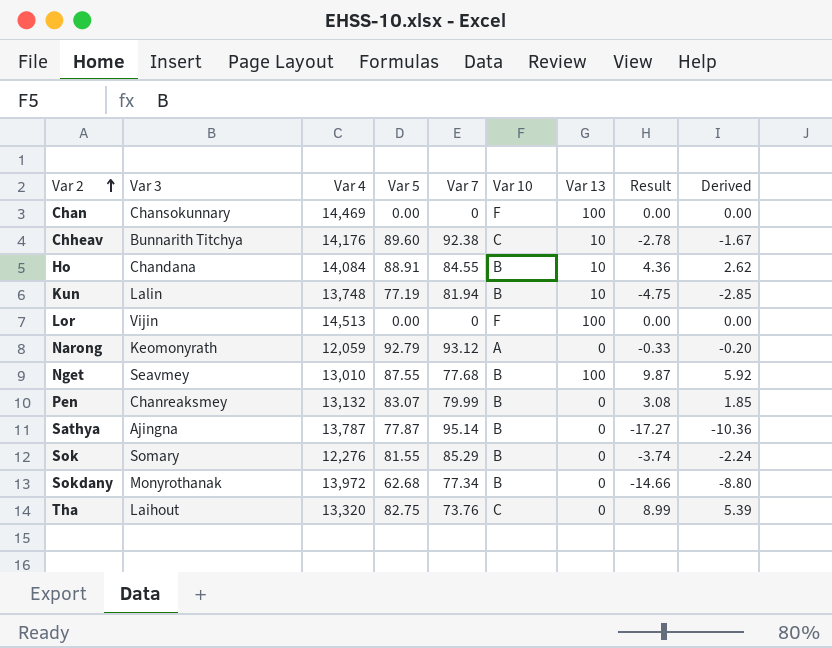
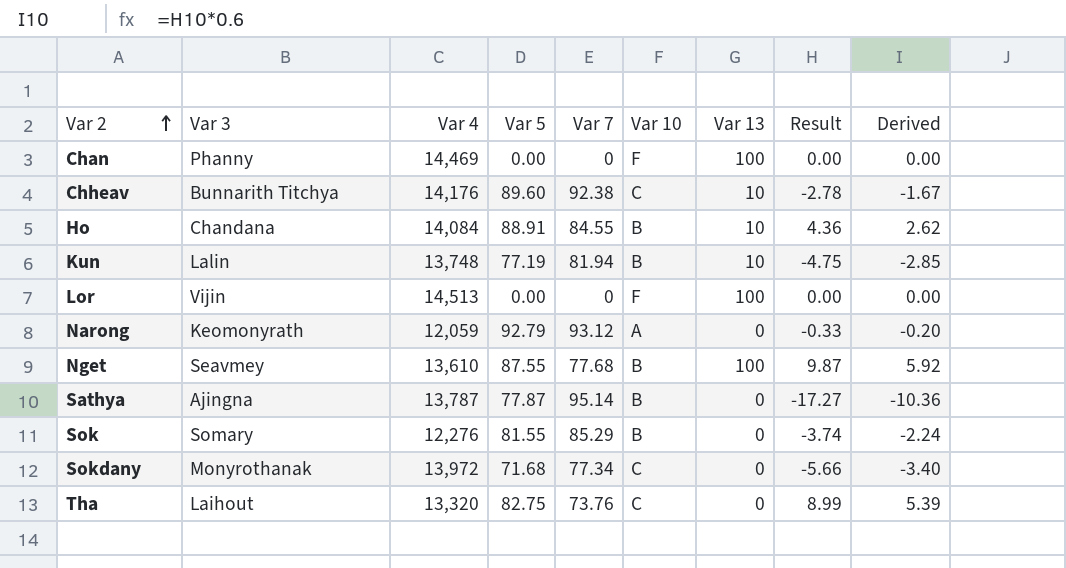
row Pen: Chanreaksmey | 13,132 | 83.07 | 79.99 | B | 0 | 3.08 | 1.85 -> none
Chan | Var 3: Chansokunnary -> Phanny
Nget | Var 4: 13,010 -> 13,610
Sokdany | Var 5: 62.68 -> 71.68
Sokdany | Var 10: B -> C
Sokdany | Result: -14.66 -> -5.66
Sokdany | Derived: -8.80 -> -3.40

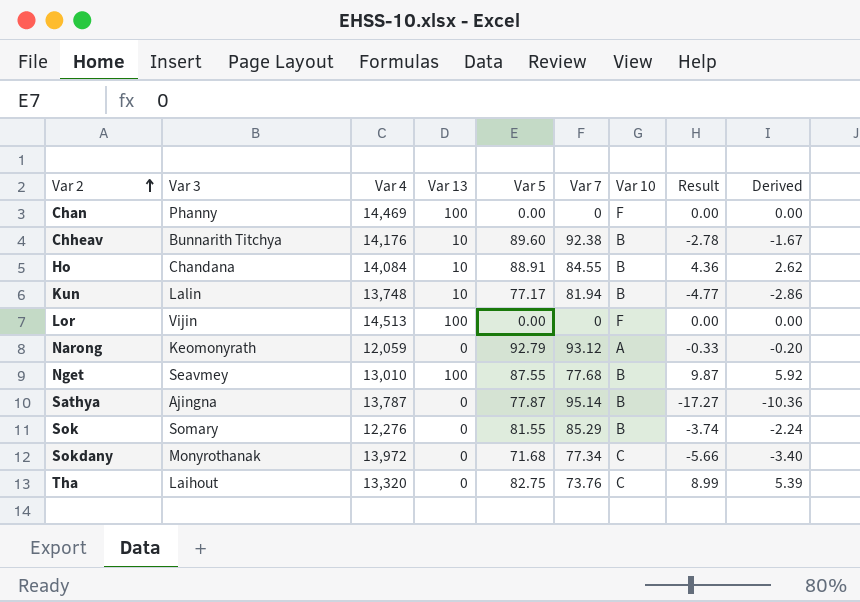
column Var 13 | position: 7 -> 4
Chheav | Var 10: C -> B
Kun | Var 5: 77.19 -> 77.17
Kun | Result: -4.75 -> -4.77
Kun | Derived: -2.85 -> -2.86
Nget | Var 4: 13,610 -> 13,010

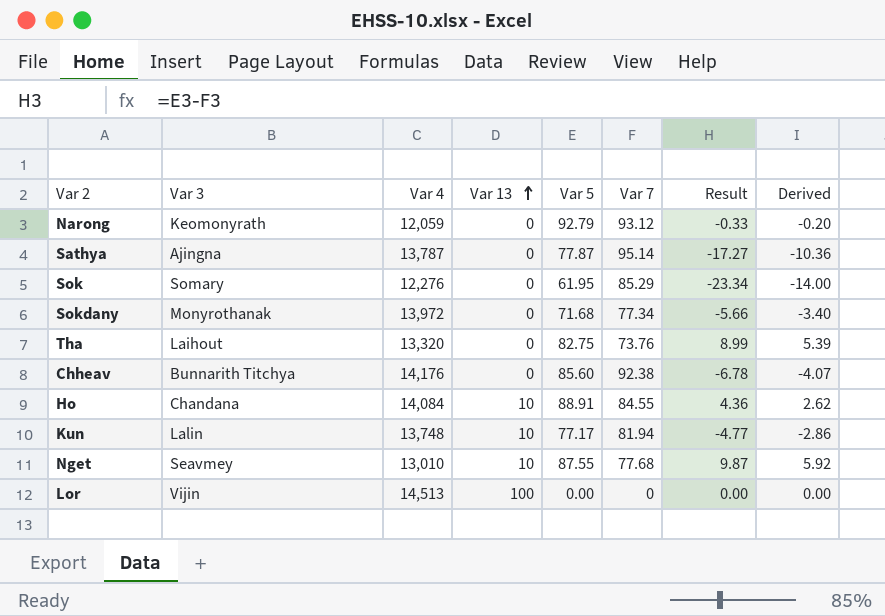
row order: Var 2 ascending -> Var 13 ascending
column Var 10 | position: 7 -> none
row Chan: Phanny | 14,469 | 100 | 0.00 | 0 | F | 0.00 | 0.00 -> none
Sok | Var 5: 81.55 -> 61.95
Sok | Result: -3.74 -> -23.34
Sok | Derived: -2.24 -> -14.00
Chheav | Var 13: 10 -> 0
Chheav | Var 5: 89.60 -> 85.60
Chheav | Result: -2.78 -> -6.78
Chheav | Derived: -1.67 -> -4.07
Nget | Var 13: 100 -> 10

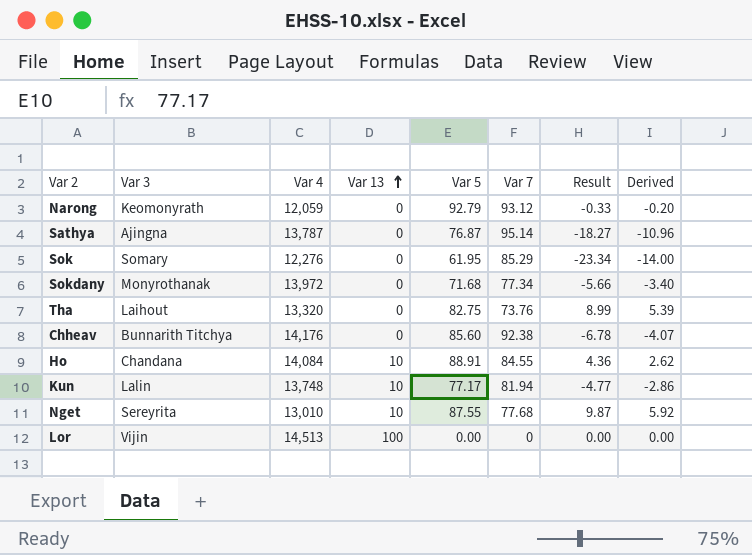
Sathya | Var 5: 77.87 -> 76.87
Sathya | Result: -17.27 -> -18.27
Sathya | Derived: -10.36 -> -10.96
Nget | Var 3: Seavmey -> Sereyrita

